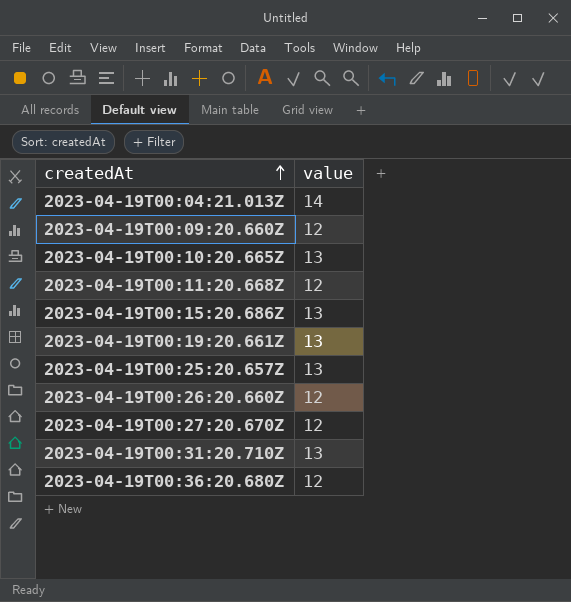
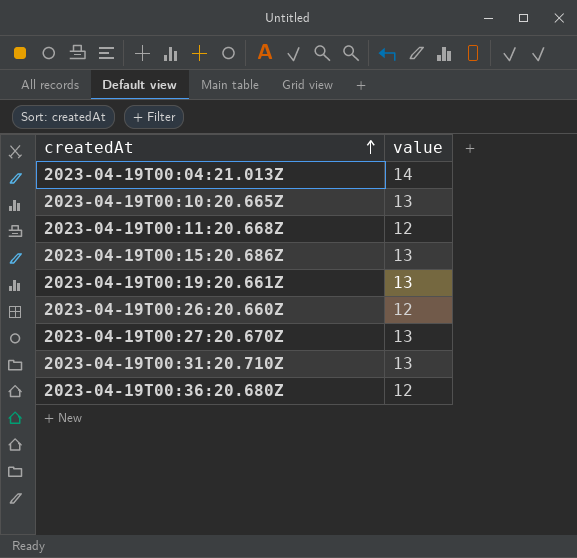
row 2023-04-19T00:09:20.660Z: 12 -> none
row 2023-04-19T00:25:20.657Z: 13 -> none
2023-04-19T00:27:20.670Z | value: 12 -> 13

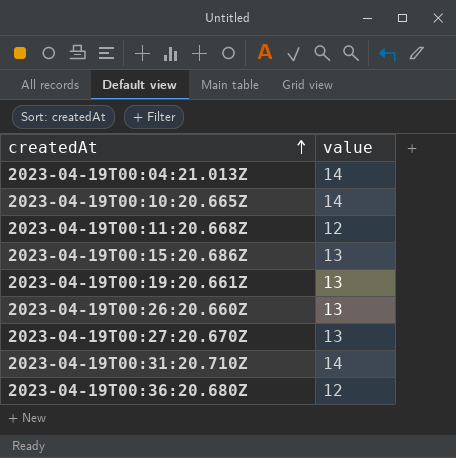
2023-04-19T00:10:20.665Z | value: 13 -> 14
2023-04-19T00:26:20.660Z | value: 12 -> 13
2023-04-19T00:31:20.710Z | value: 13 -> 14

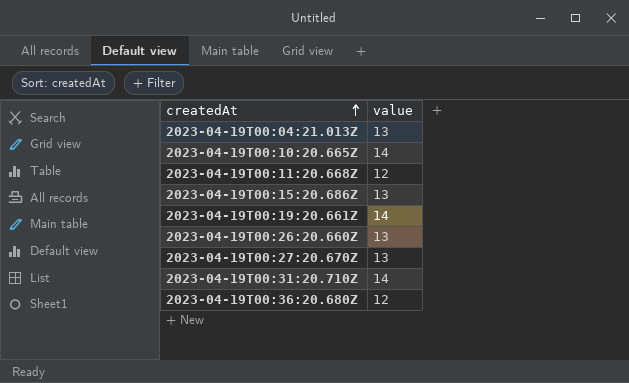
2023-04-19T00:04:21.013Z | value: 14 -> 13
2023-04-19T00:19:20.661Z | value: 13 -> 14

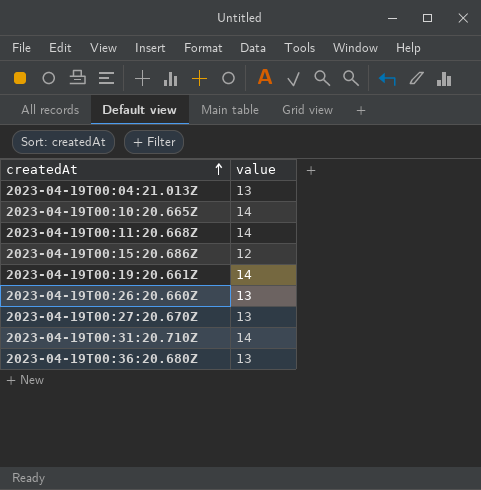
2023-04-19T00:11:20.668Z | value: 12 -> 14
2023-04-19T00:15:20.686Z | value: 13 -> 12
2023-04-19T00:36:20.680Z | value: 12 -> 13

